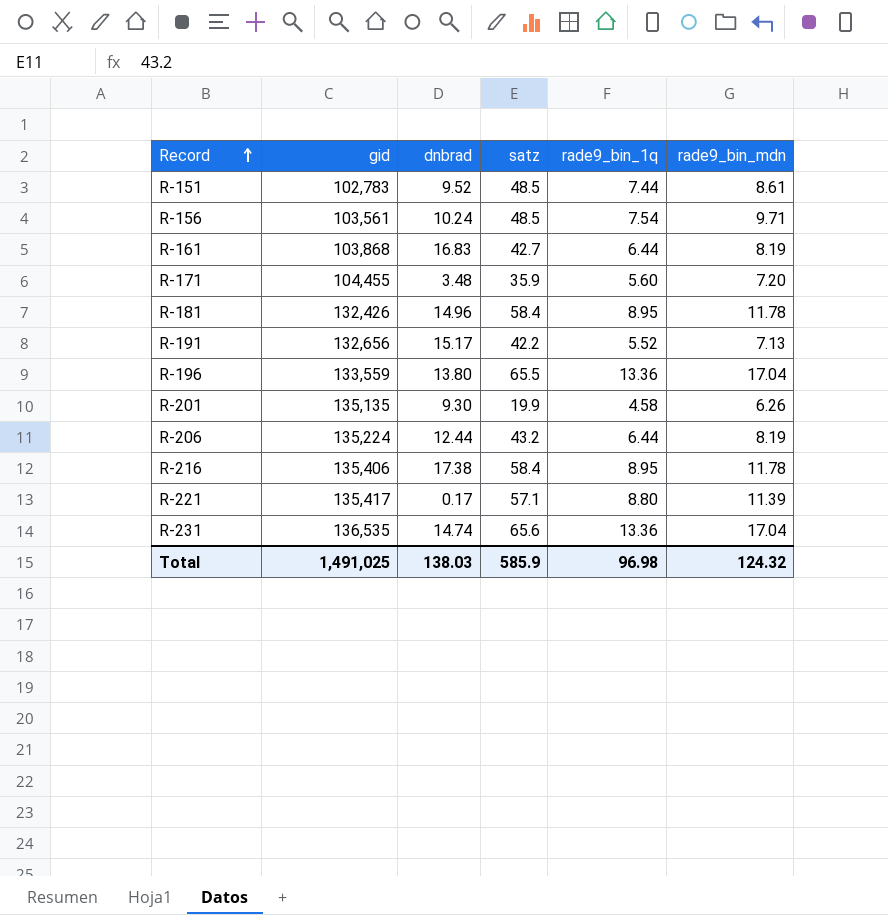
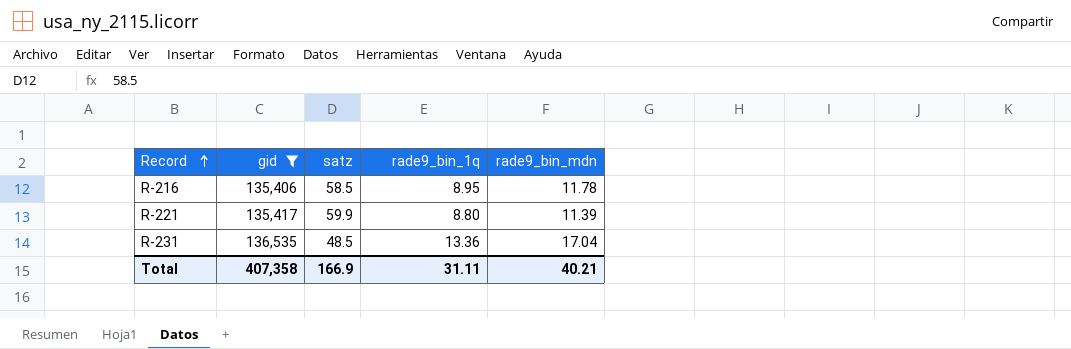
filter: none -> gid >= 135,406
column dnbrad | position: 3 -> none
R-216 | satz: 58.4 -> 58.5
R-221 | satz: 57.1 -> 59.9
R-231 | satz: 65.6 -> 48.5
Total | gid: 1,491,025 -> 407,358
Total | satz: 585.9 -> 166.9
Total | rade9_bin_1q: 96.98 -> 31.11
Total | rade9_bin_mdn: 124.32 -> 40.21

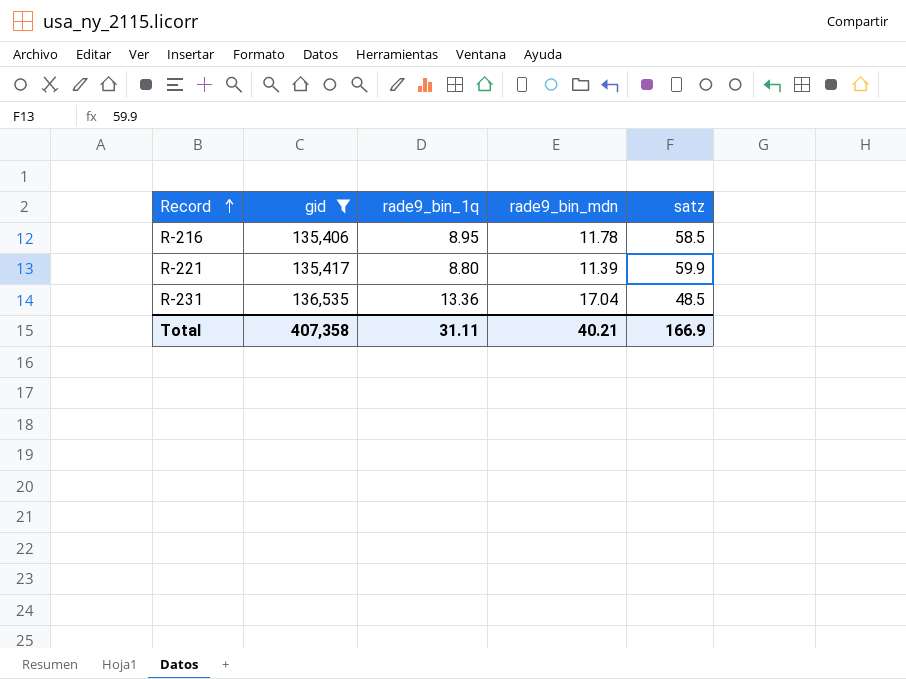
column satz | position: 3 -> 5

